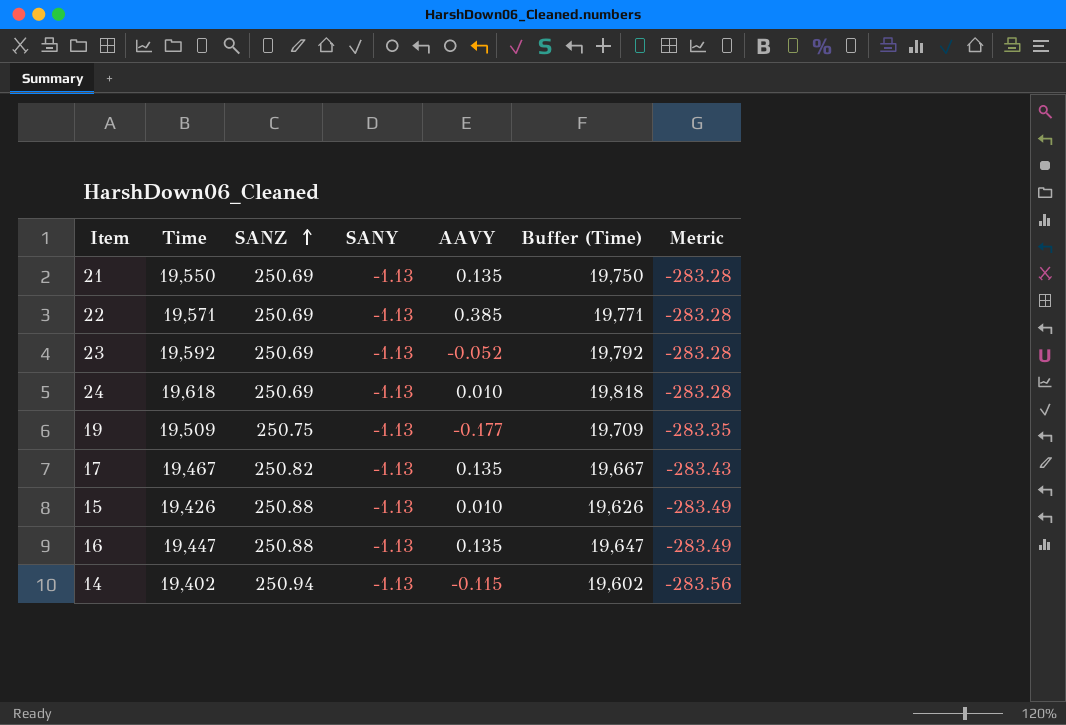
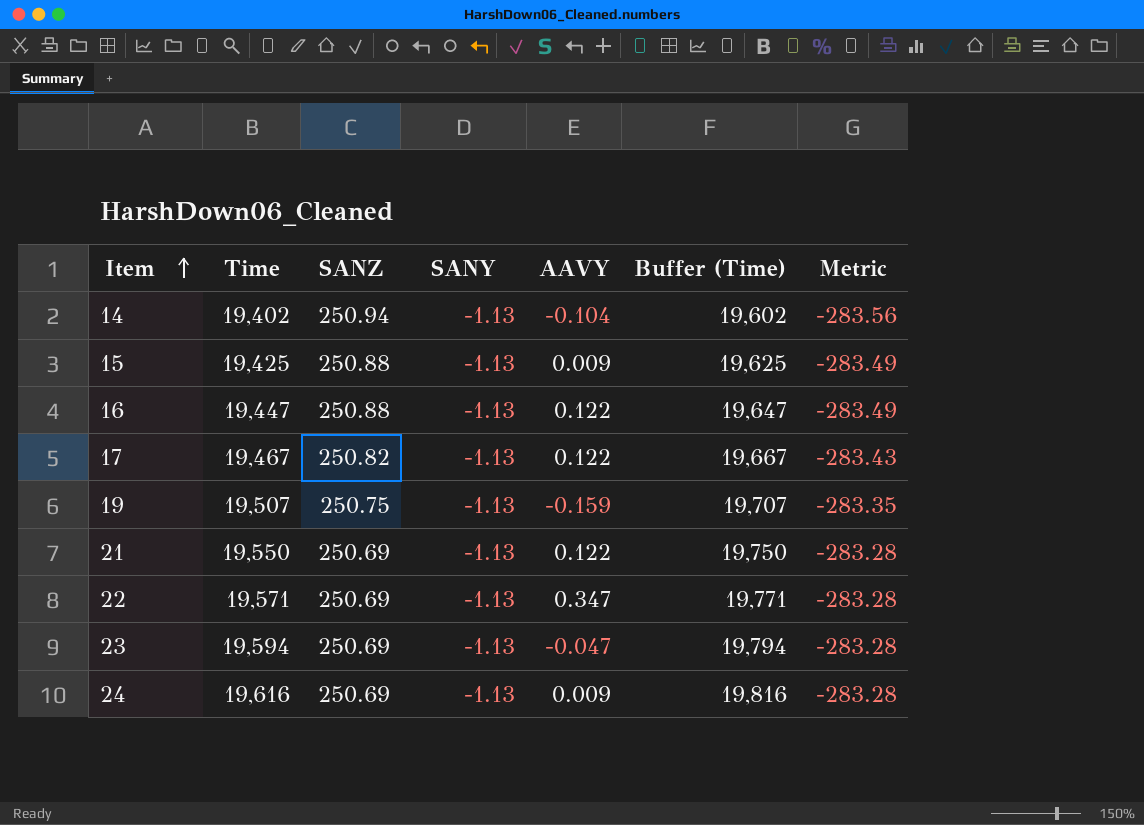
row order: SANZ ascending -> Item ascending
14 | AAVY: -0.115 -> -0.104
15 | Time: 19,426 -> 19,425
15 | AAVY: 0.010 -> 0.009
15 | Buffer (Time): 19,626 -> 19,625
16 | AAVY: 0.135 -> 0.122
17 | AAVY: 0.135 -> 0.122
19 | Time: 19,509 -> 19,507
19 | AAVY: -0.177 -> -0.159
19 | Buffer (Time): 19,709 -> 19,707
21 | AAVY: 0.135 -> 0.122
22 | AAVY: 0.385 -> 0.347
23 | Time: 19,592 -> 19,594
23 | AAVY: -0.052 -> -0.047
23 | Buffer (Time): 19,792 -> 19,794
24 | Time: 19,618 -> 19,616
24 | AAVY: 0.010 -> 0.009
24 | Buffer (Time): 19,818 -> 19,816

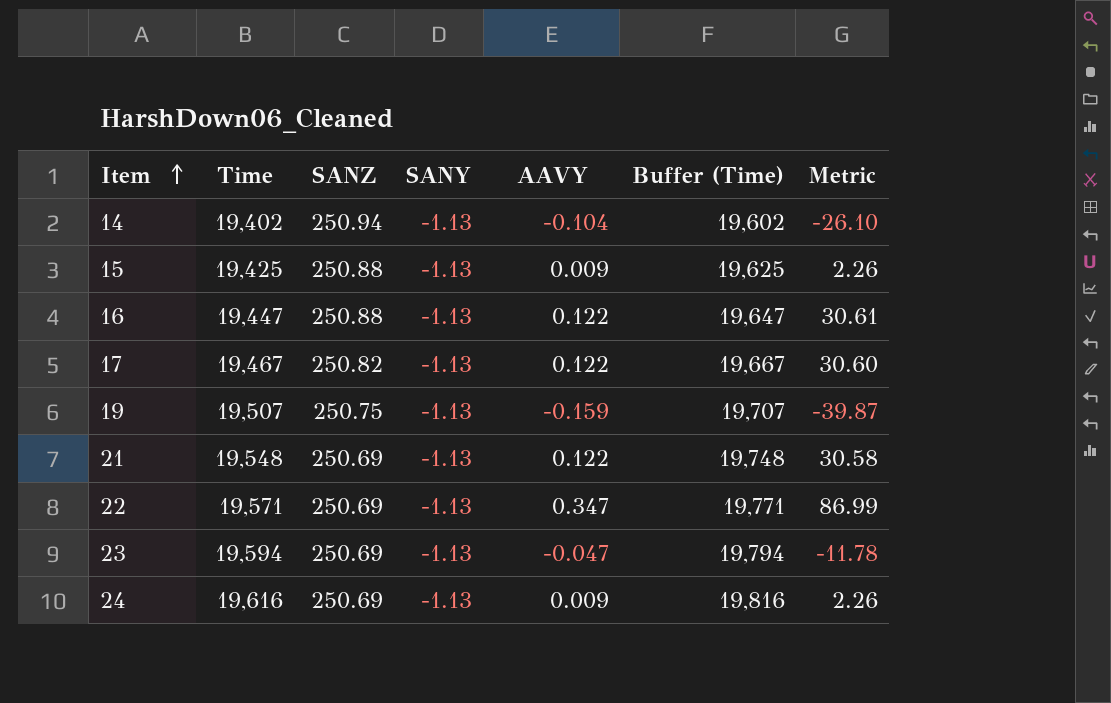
column Metric | formula: [SANZ] * [SANY] -> [SANZ] * [AAVY]
21 | Time: 19,550 -> 19,548
21 | Buffer (Time): 19,750 -> 19,748

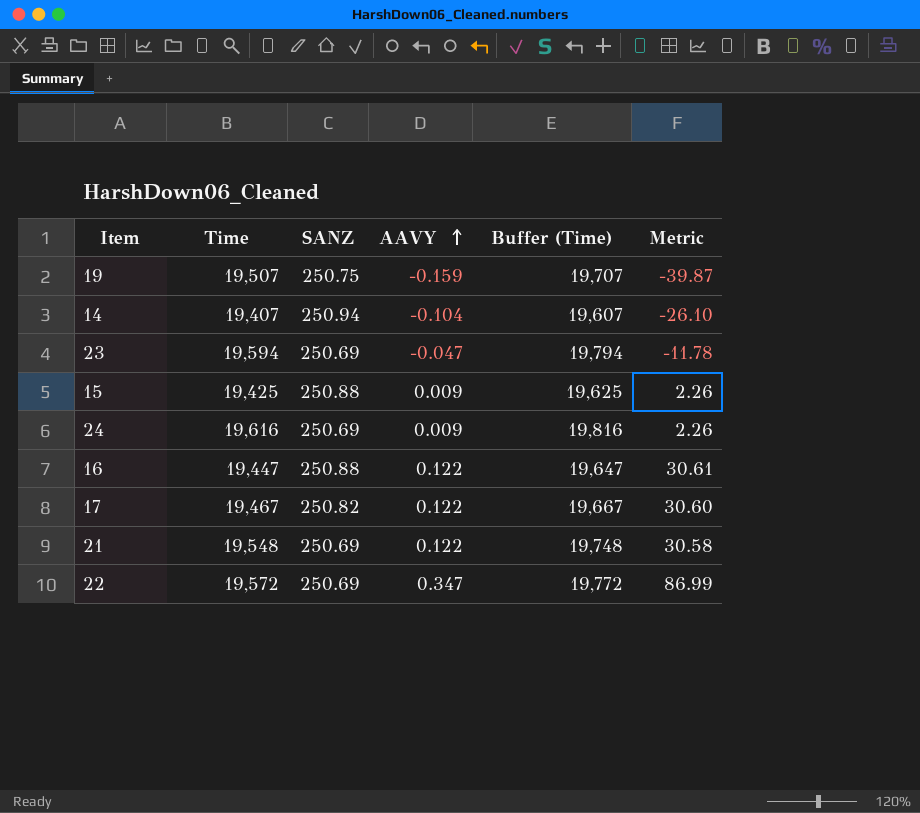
row order: Item ascending -> AAVY ascending
column SANY | position: 4 -> none
14 | Time: 19,402 -> 19,407
14 | Buffer (Time): 19,602 -> 19,607
22 | Time: 19,571 -> 19,572
22 | Buffer (Time): 19,771 -> 19,772

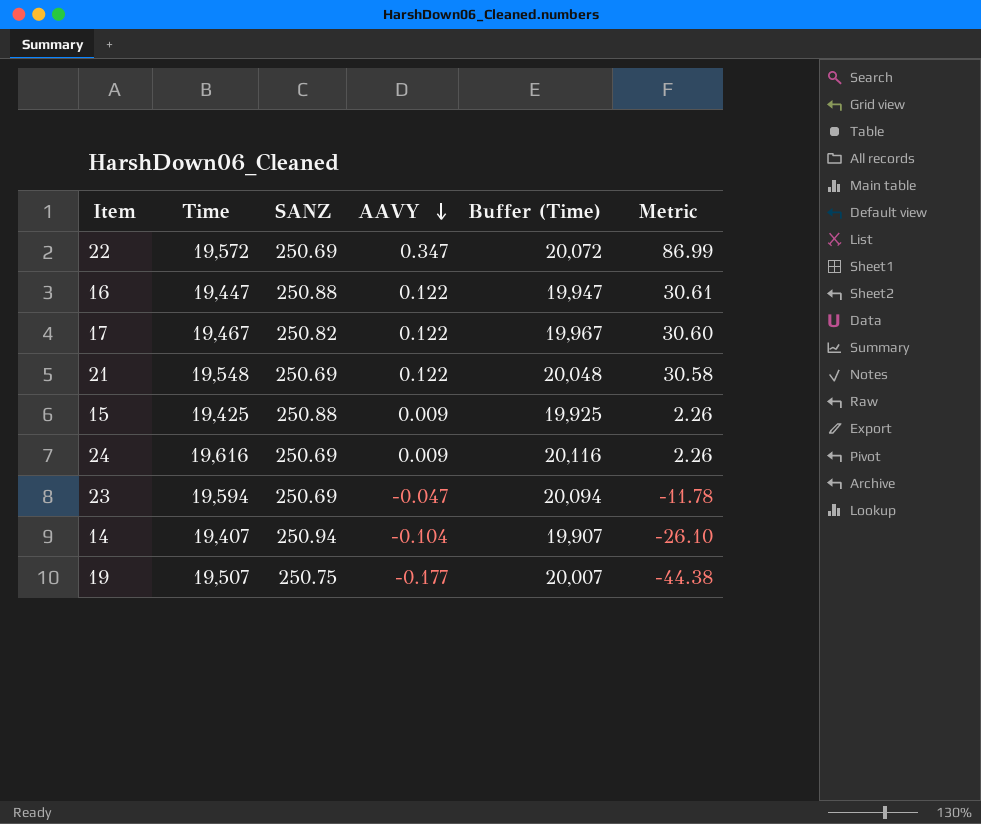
row order: AAVY ascending -> AAVY descending
column Buffer (Time) | formula: [Time] + 200 -> [Time] + 500
19 | AAVY: -0.159 -> -0.177
19 | Metric: -39.87 -> -44.38

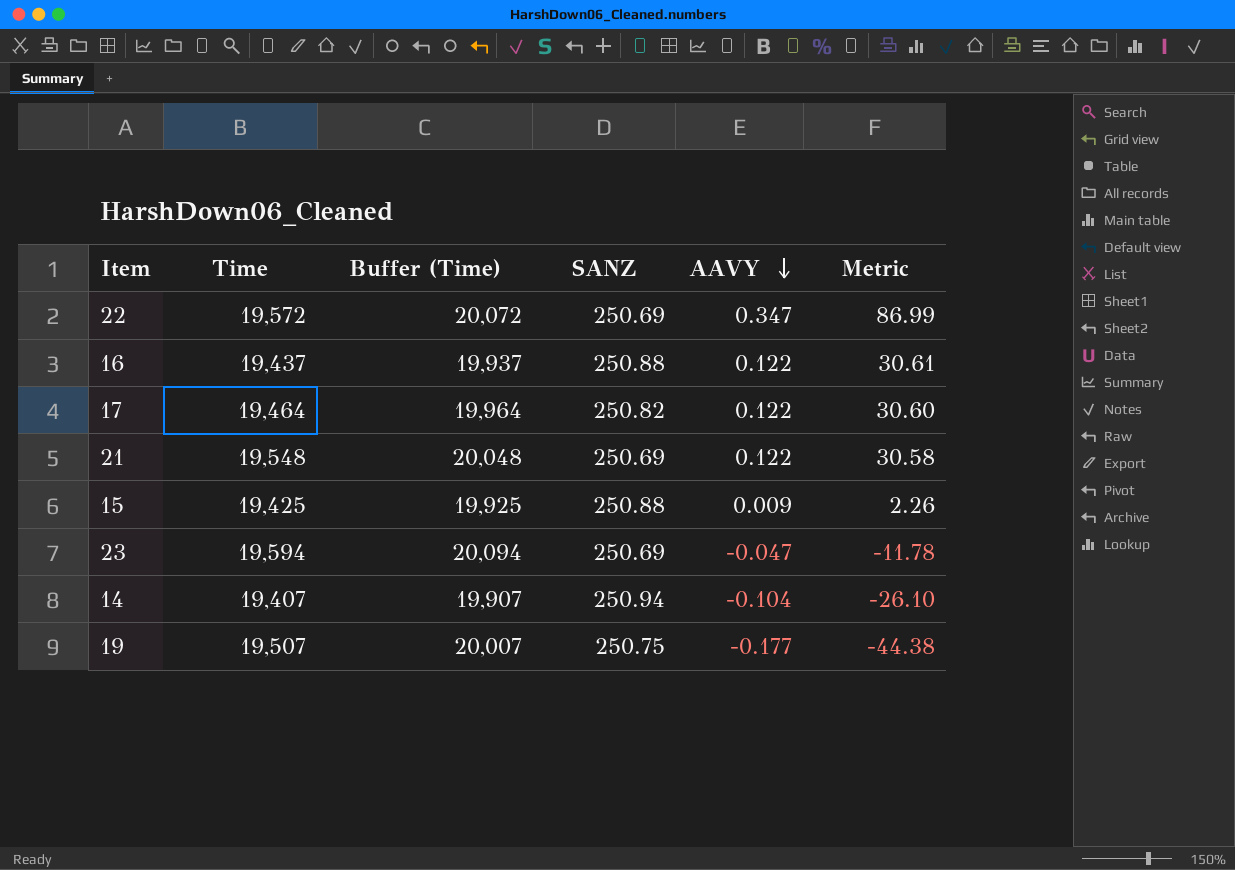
column Buffer (Time) | position: 5 -> 3
row 24: 19,616 | 250.69 | 0.009 | 20,116 | 2.26 -> none
16 | Time: 19,447 -> 19,437
16 | Buffer (Time): 19,947 -> 19,937
17 | Time: 19,467 -> 19,464
17 | Buffer (Time): 19,967 -> 19,964

